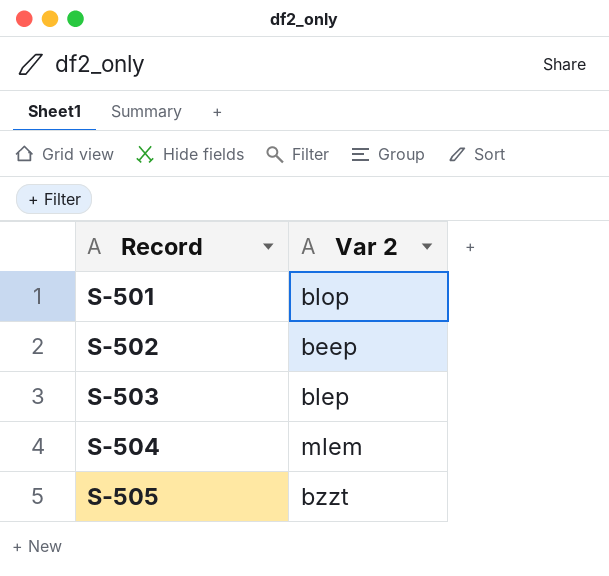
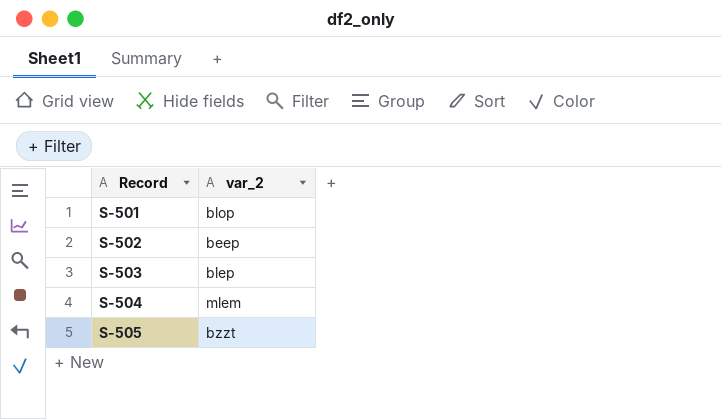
column name: Var 2 -> var_2

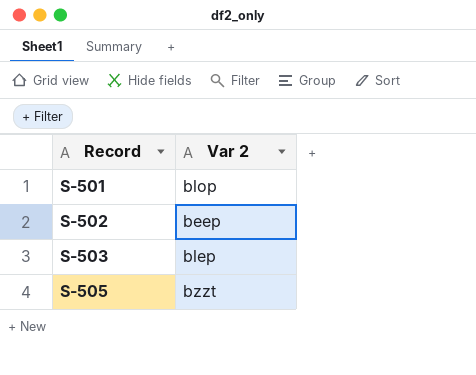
column name: var_2 -> Var 2
row S-504: mlem -> none

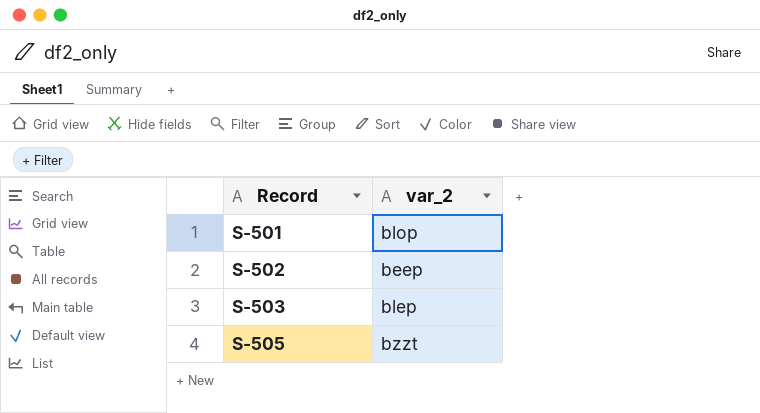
column name: Var 2 -> var_2

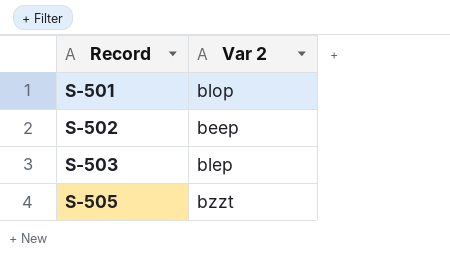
column name: var_2 -> Var 2

